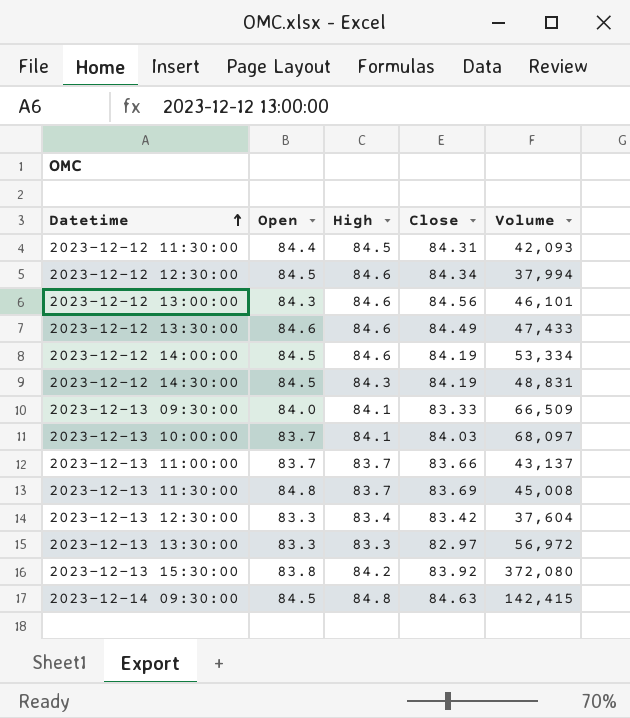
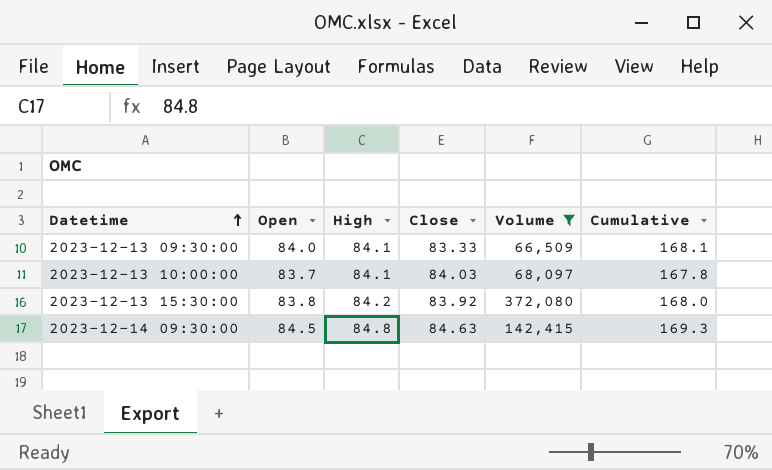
filter: none -> Volume >= 66,509
column Cumulative | formula: none -> [Open] + [High]

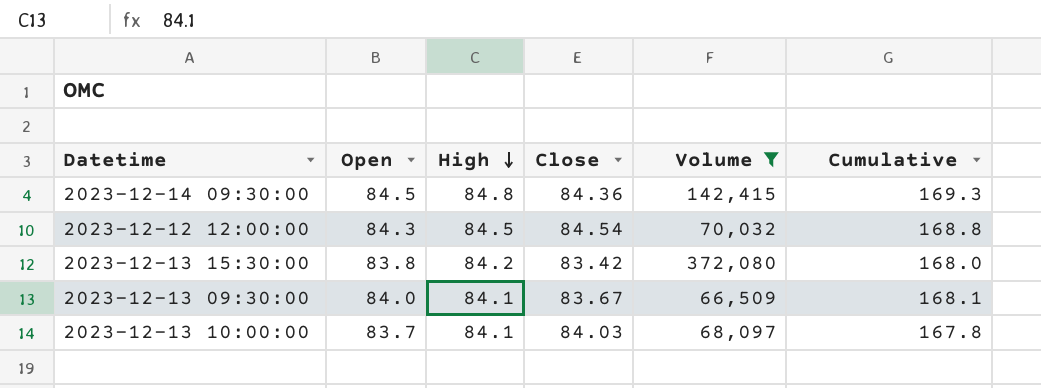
row order: Datetime ascending -> High descending
2023-12-14 09:30:00 | Close: 84.63 -> 84.36
row 2023-12-12 12:00:00: none -> 84.3 | 84.5 | 84.54 | 70,032 | 168.8
2023-12-13 15:30:00 | Close: 83.92 -> 83.42
2023-12-13 09:30:00 | Close: 83.33 -> 83.67

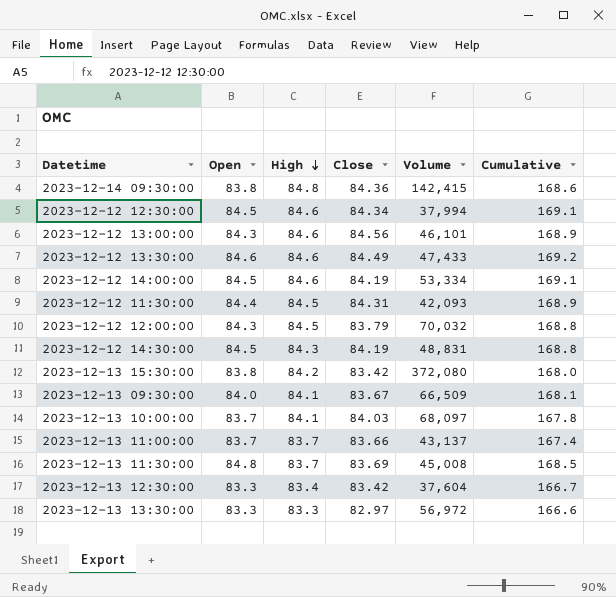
filter: Volume >= 66,509 -> none
2023-12-14 09:30:00 | Open: 84.5 -> 83.8
2023-12-14 09:30:00 | Cumulative: 169.3 -> 168.6
2023-12-12 12:00:00 | Close: 84.54 -> 83.79

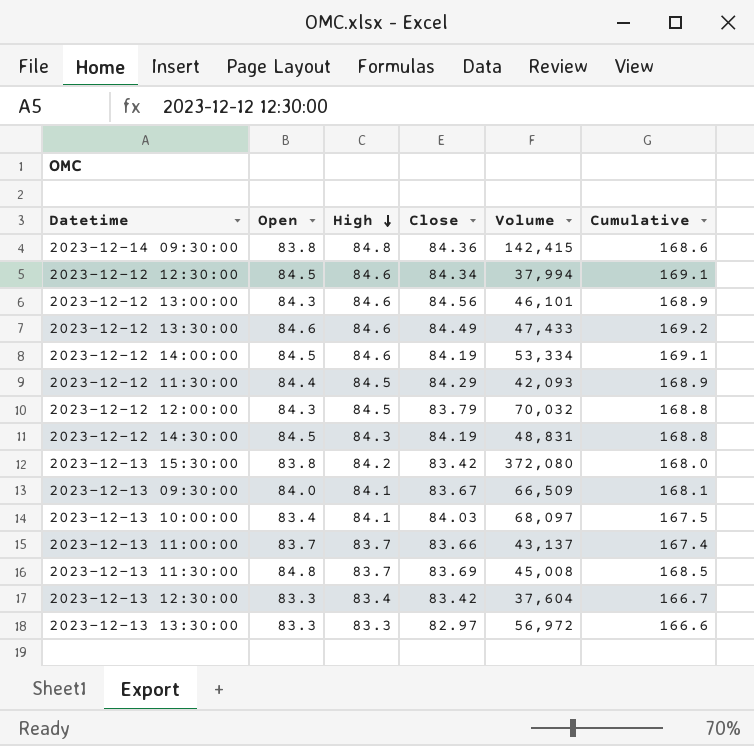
2023-12-12 11:30:00 | Close: 84.31 -> 84.29
2023-12-13 10:00:00 | Open: 83.7 -> 83.4
2023-12-13 10:00:00 | Cumulative: 167.8 -> 167.5

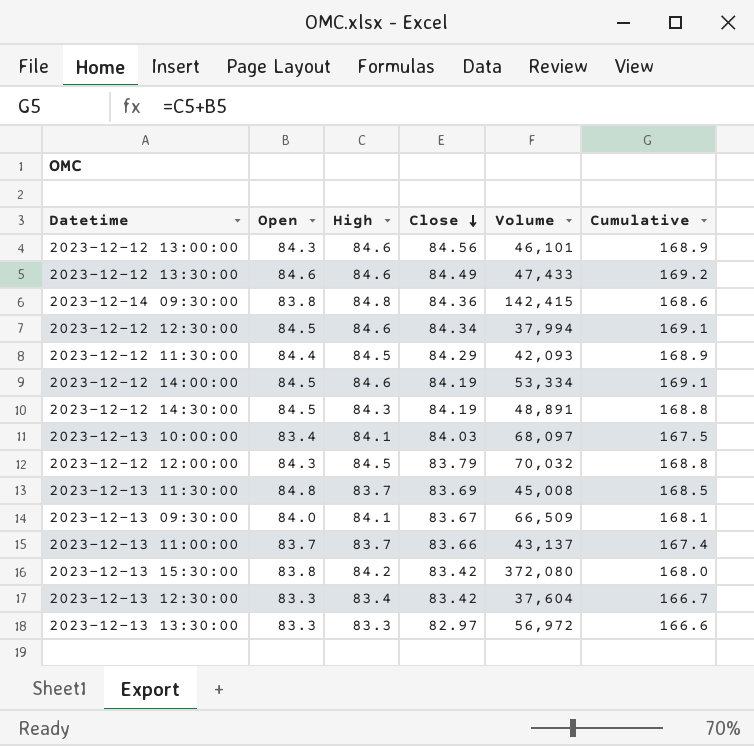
row order: High descending -> Close descending
2023-12-12 14:30:00 | Volume: 48,831 -> 48,891

